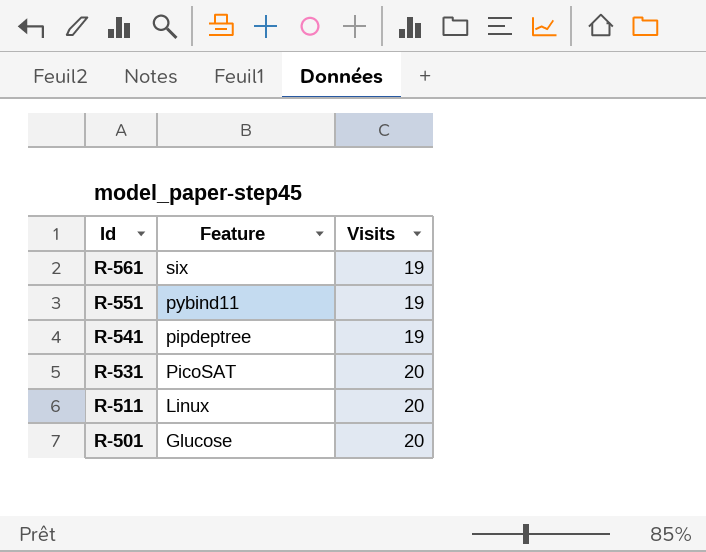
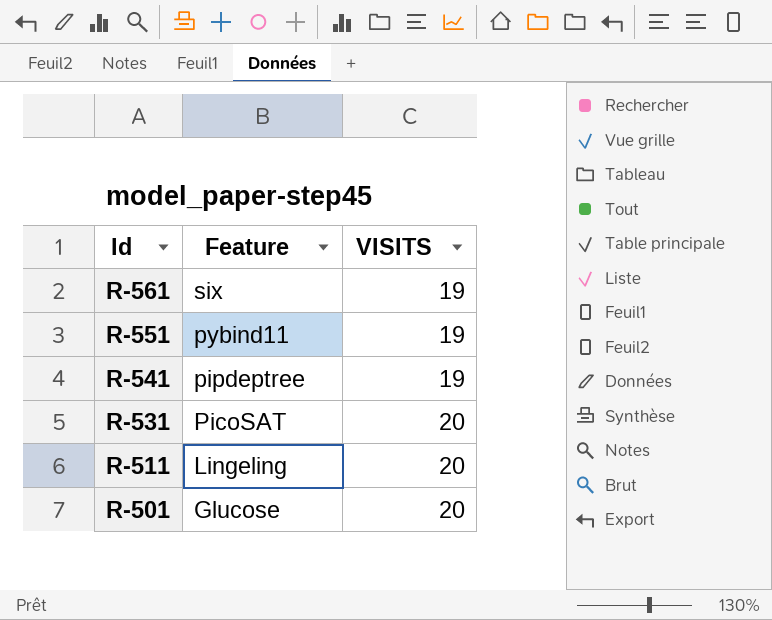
column name: Visits -> VISITS
R-511 | Feature: Linux -> Lingeling

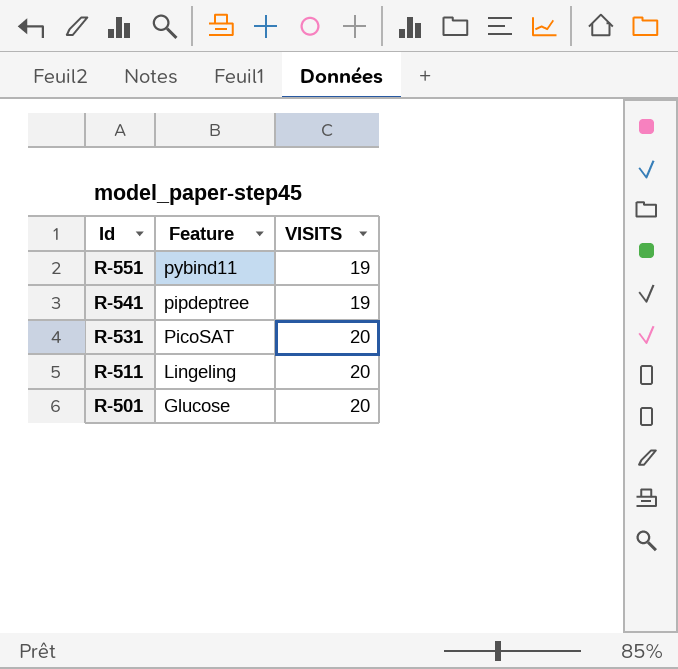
row R-561: six | 19 -> none

